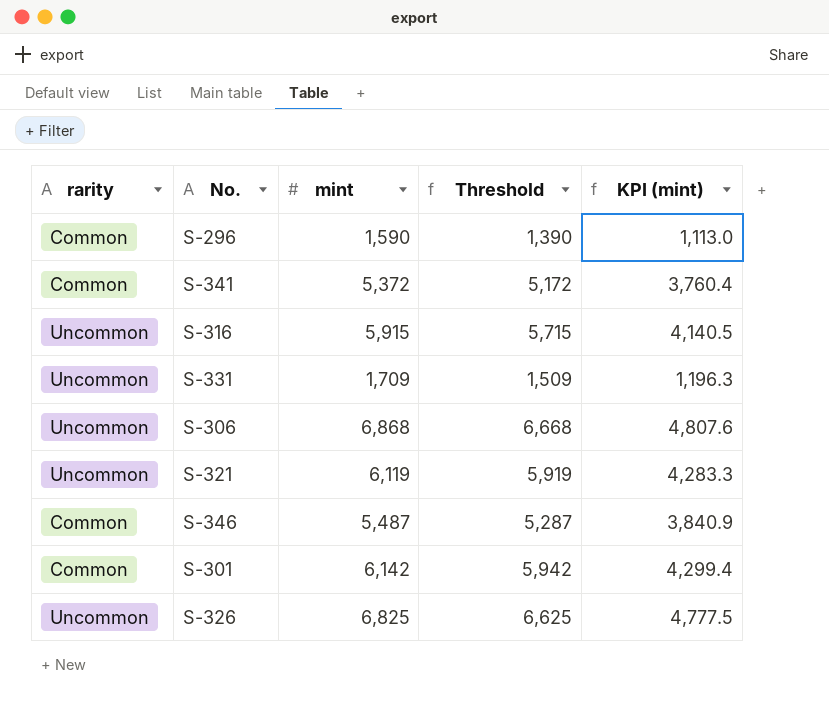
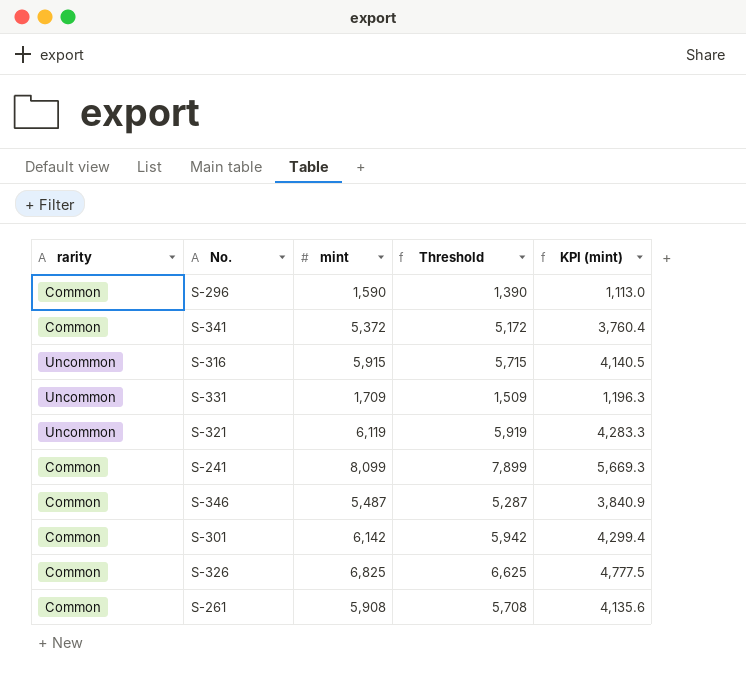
row S-306: Uncommon | 6,868 | 6,668 | 4,807.6 -> none
row S-241: none -> Common | 8,099 | 7,899 | 5,669.3
S-326 | rarity: Uncommon -> Common
row S-261: none -> Common | 5,908 | 5,708 | 4,135.6

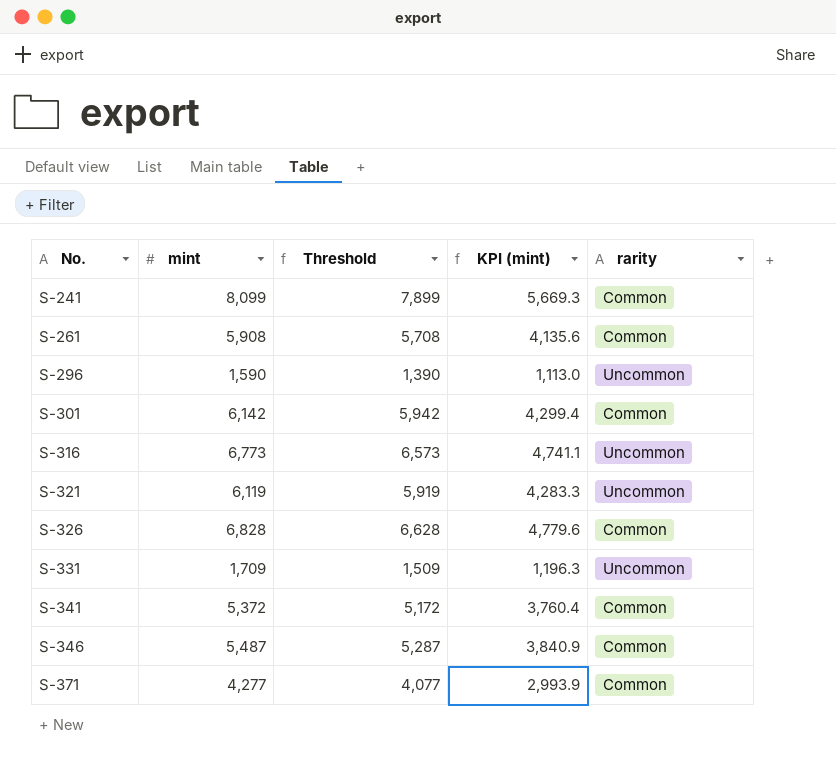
row order: none -> No. ascending
column rarity | position: 1 -> 5
S-296 | rarity: Common -> Uncommon
S-316 | mint: 5,915 -> 6,773
S-316 | Threshold: 5,715 -> 6,573
S-316 | KPI (mint): 4,140.5 -> 4,741.1
S-326 | mint: 6,825 -> 6,828
S-326 | Threshold: 6,625 -> 6,628
S-326 | KPI (mint): 4,777.5 -> 4,779.6
row S-371: none -> 4,277 | 4,077 | 2,993.9 | Common

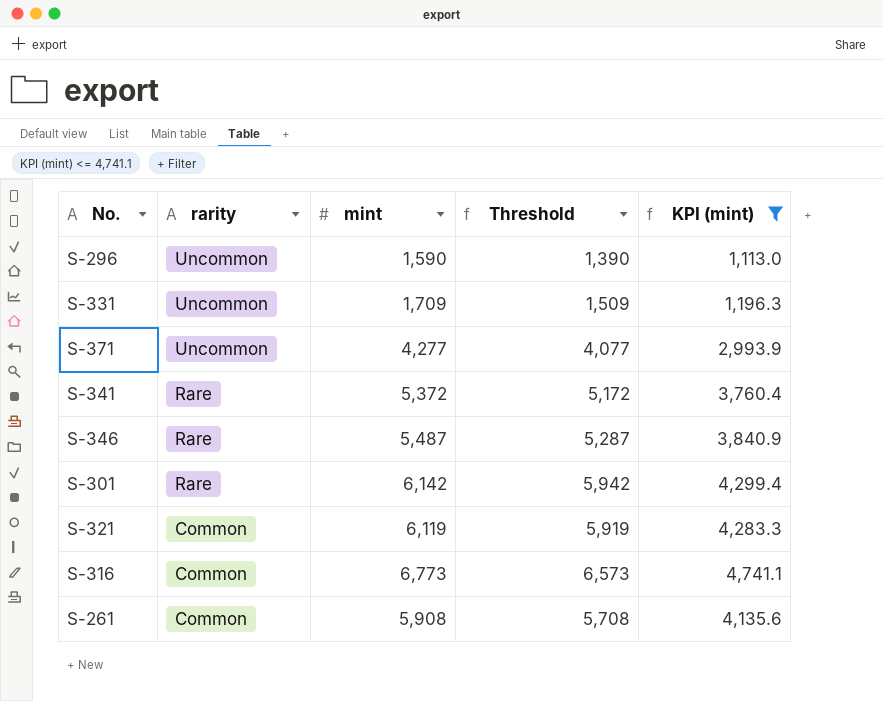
filter: none -> KPI (mint) <= 4,741.1
row order: No. ascending -> rarity descending
column rarity | position: 5 -> 2
S-371 | rarity: Common -> Uncommon
S-341 | rarity: Common -> Rare
S-346 | rarity: Common -> Rare
S-301 | rarity: Common -> Rare
S-321 | rarity: Uncommon -> Common
S-316 | rarity: Uncommon -> Common

